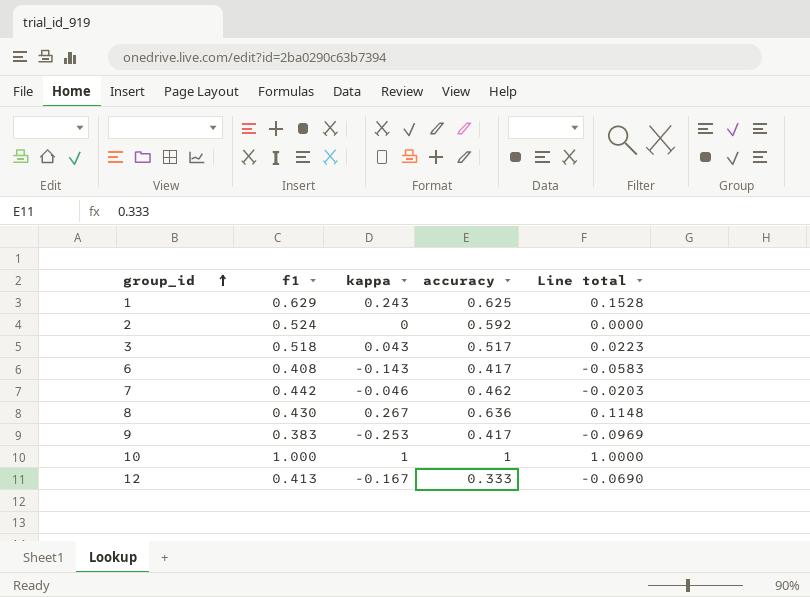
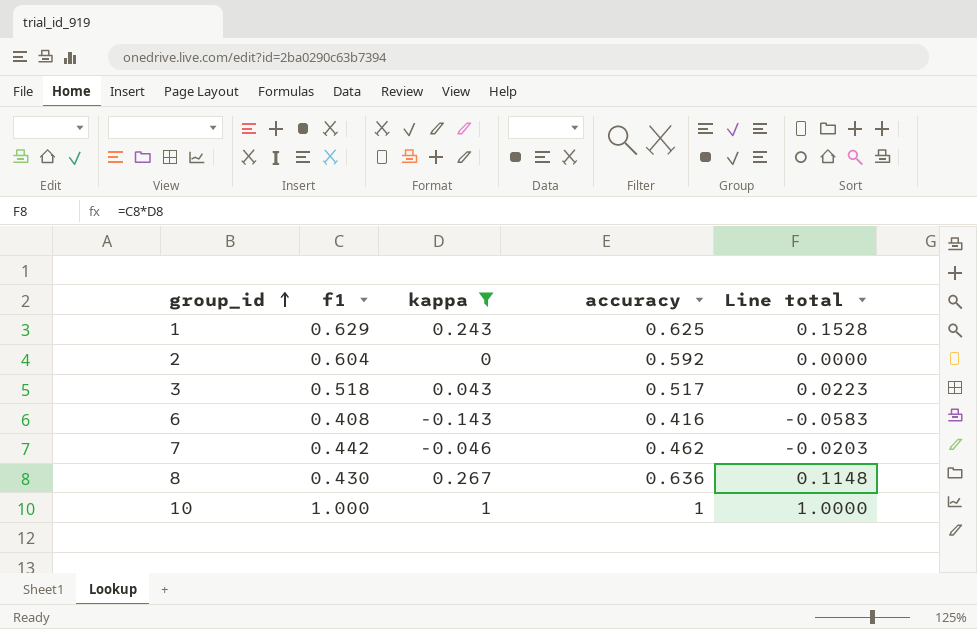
filter: none -> kappa >= -0.143
2 | f1: 0.524 -> 0.604
6 | accuracy: 0.417 -> 0.416

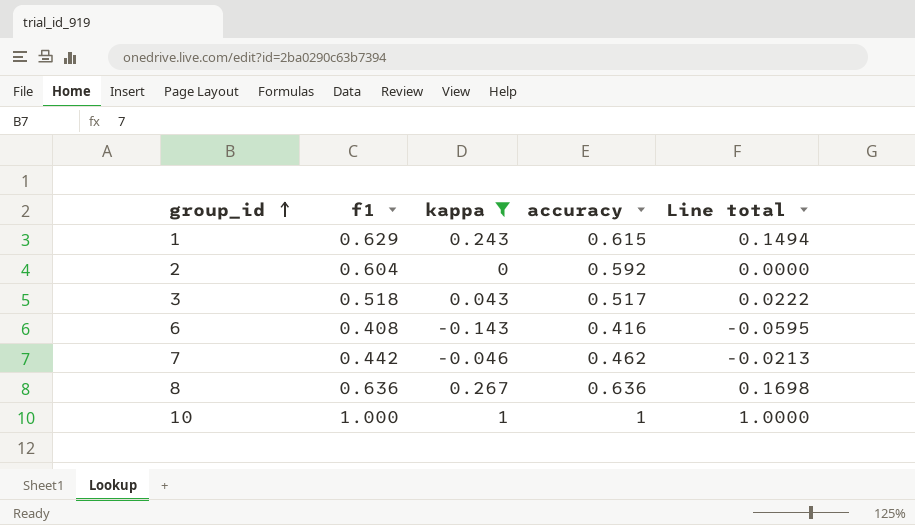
column Line total | formula: [f1] * [kappa] -> [kappa] * [accuracy]
1 | accuracy: 0.625 -> 0.615
8 | f1: 0.430 -> 0.636

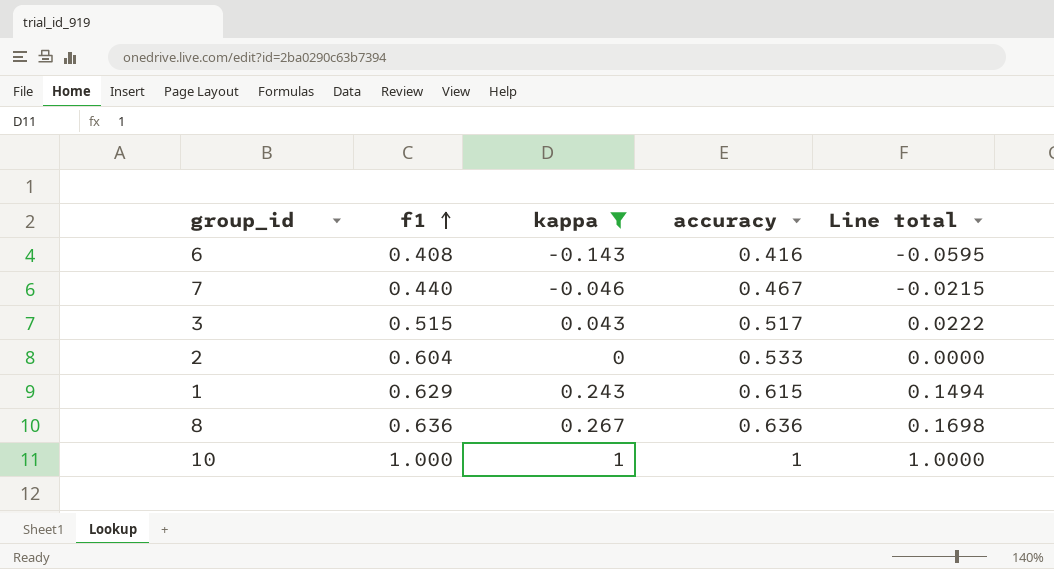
row order: group_id ascending -> f1 ascending
7 | f1: 0.442 -> 0.440
7 | accuracy: 0.462 -> 0.467
7 | Line total: -0.0213 -> -0.0215
3 | f1: 0.518 -> 0.515
2 | accuracy: 0.592 -> 0.533

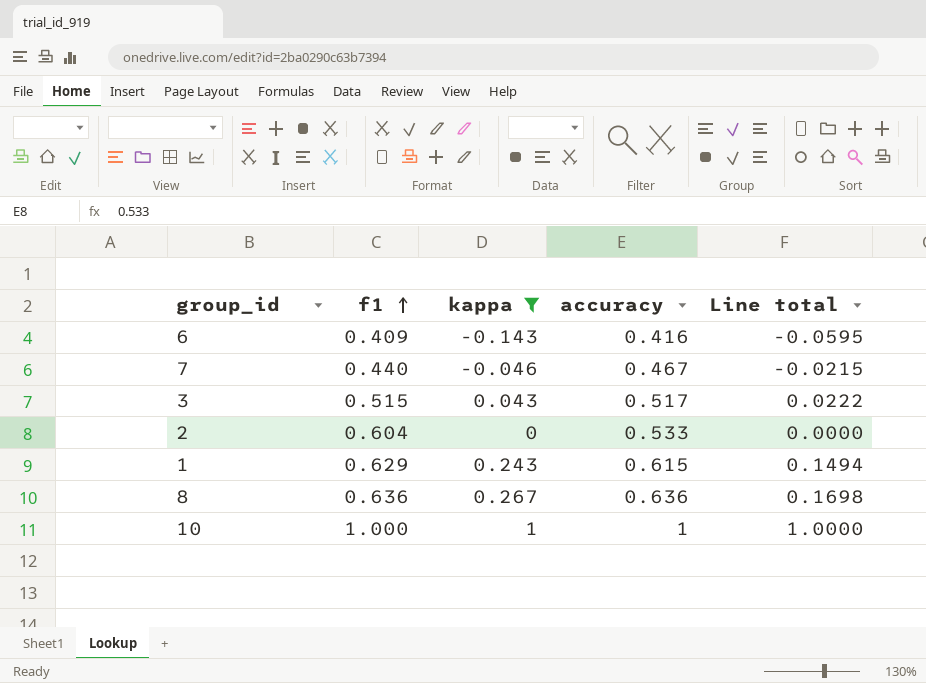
6 | f1: 0.408 -> 0.409

